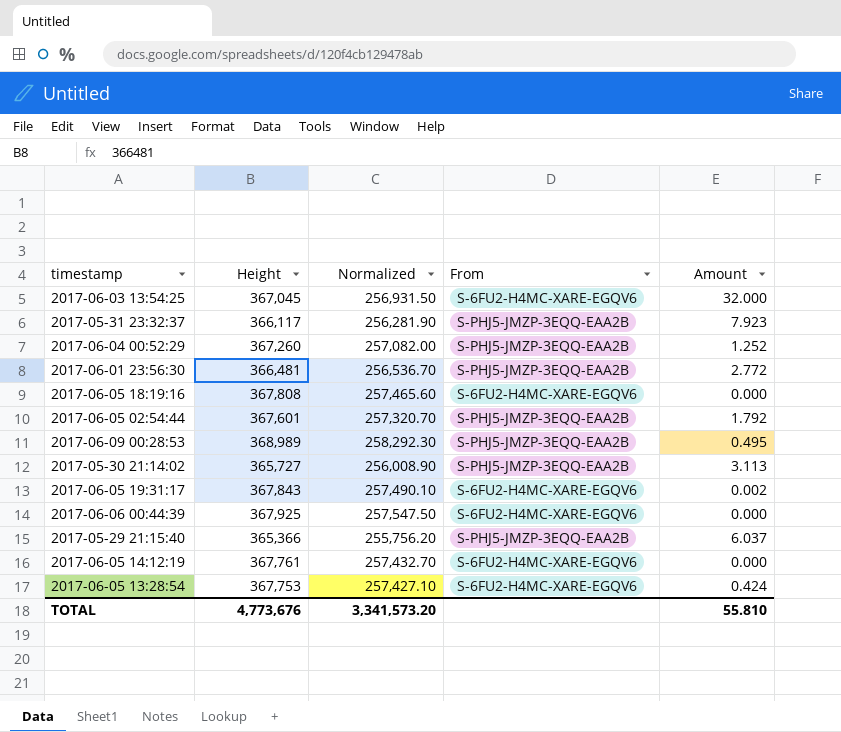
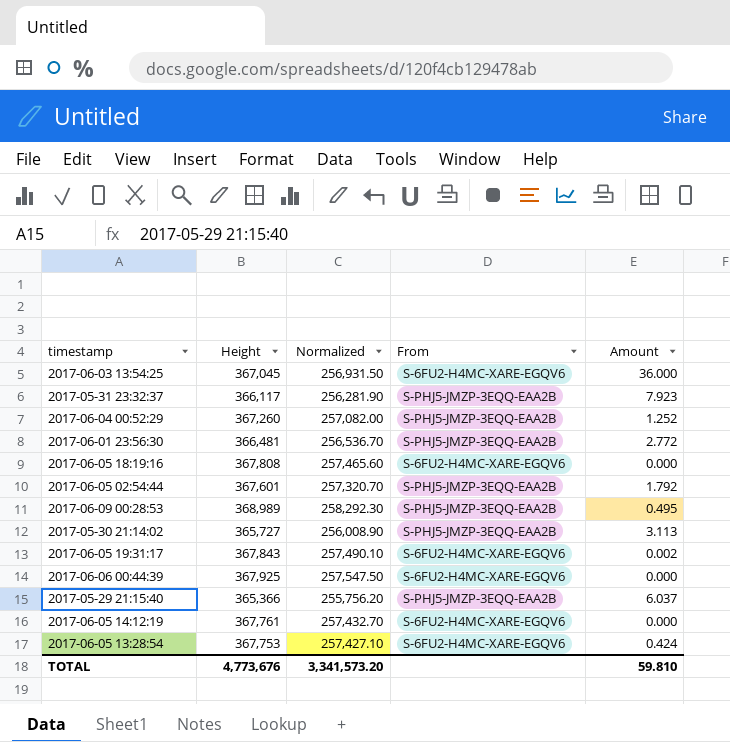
2017-06-03 13:54:25 | Amount: 32.000 -> 36.000
TOTAL | Amount: 55.810 -> 59.810

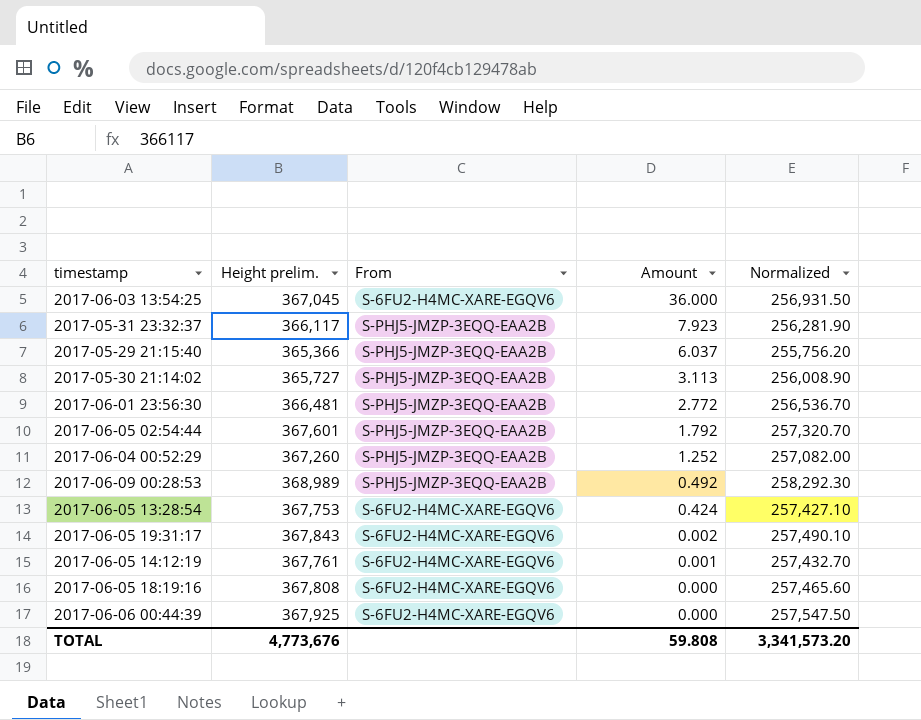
row order: none -> Amount descending
column name: Height -> Height prelim.
column Normalized | position: 3 -> 5
2017-06-09 00:28:53 | Amount: 0.495 -> 0.492
2017-06-05 14:12:19 | Amount: 0.000 -> 0.001
TOTAL | Amount: 59.810 -> 59.808

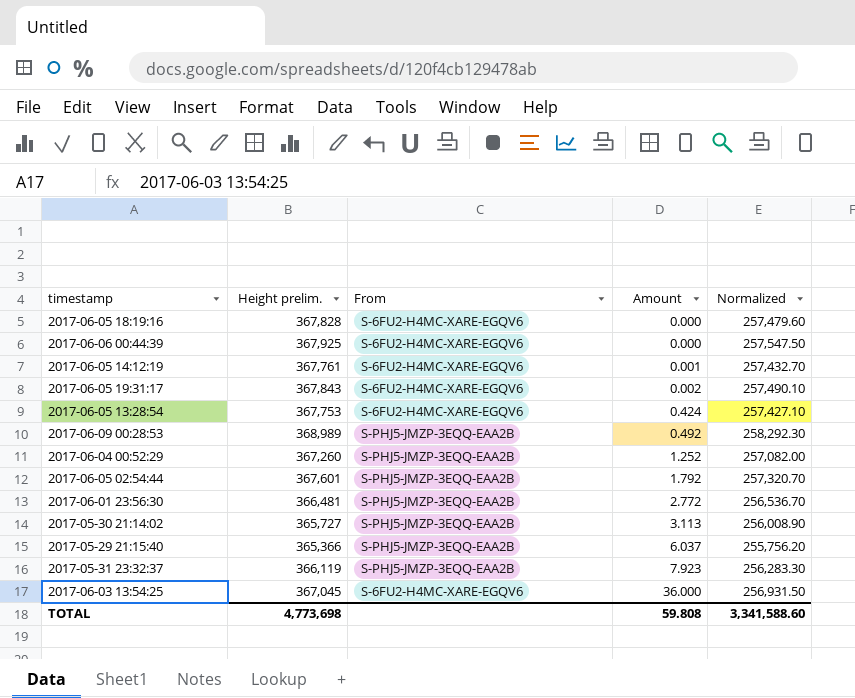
row order: Amount descending -> Amount ascending
2017-06-05 18:19:16 | Height prelim.: 367,808 -> 367,828
2017-06-05 18:19:16 | Normalized: 257,465.60 -> 257,479.60
2017-05-31 23:32:37 | Height prelim.: 366,117 -> 366,119
2017-05-31 23:32:37 | Normalized: 256,281.90 -> 256,283.30
TOTAL | Height prelim.: 4,773,676 -> 4,773,698
TOTAL | Normalized: 3,341,573.20 -> 3,341,588.60

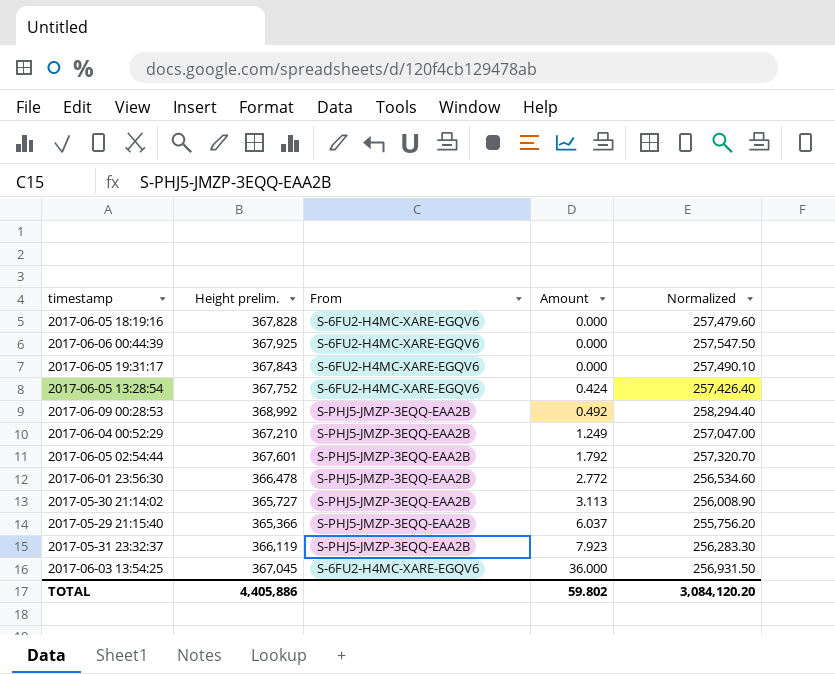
row 2017-06-05 14:12:19: 367,761 | S-6FU2-H4MC-XARE-EGQV6 | 0.001 | 257,432.70 -> none
2017-06-05 19:31:17 | Amount: 0.002 -> 0.000
2017-06-05 13:28:54 | Height prelim.: 367,753 -> 367,752
2017-06-05 13:28:54 | Normalized: 257,427.10 -> 257,426.40
2017-06-09 00:28:53 | Height prelim.: 368,989 -> 368,992
2017-06-09 00:28:53 | Normalized: 258,292.30 -> 258,294.40
2017-06-04 00:52:29 | Height prelim.: 367,260 -> 367,210
2017-06-04 00:52:29 | Amount: 1.252 -> 1.249
2017-06-04 00:52:29 | Normalized: 257,082.00 -> 257,047.00
2017-06-01 23:56:30 | Height prelim.: 366,481 -> 366,478
2017-06-01 23:56:30 | Normalized: 256,536.70 -> 256,534.60
TOTAL | Height prelim.: 4,773,698 -> 4,405,886
TOTAL | Amount: 59.808 -> 59.802
TOTAL | Normalized: 3,341,588.60 -> 3,084,120.20

